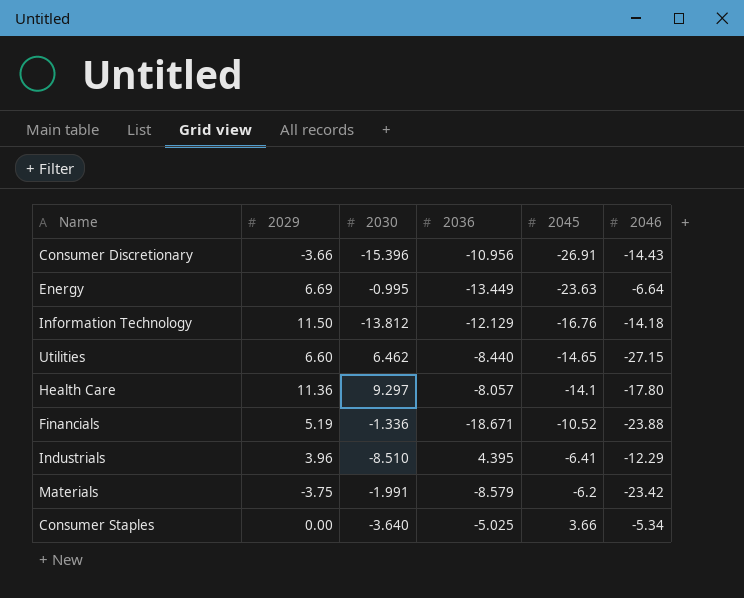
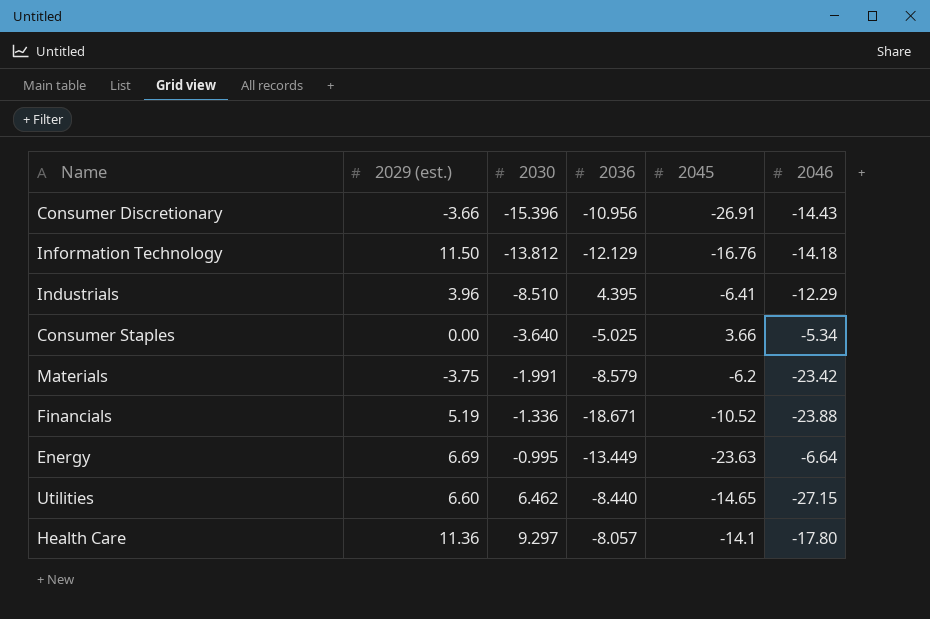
row order: 2045 ascending -> 2030 ascending
column name: 2029 -> 2029 (est.)

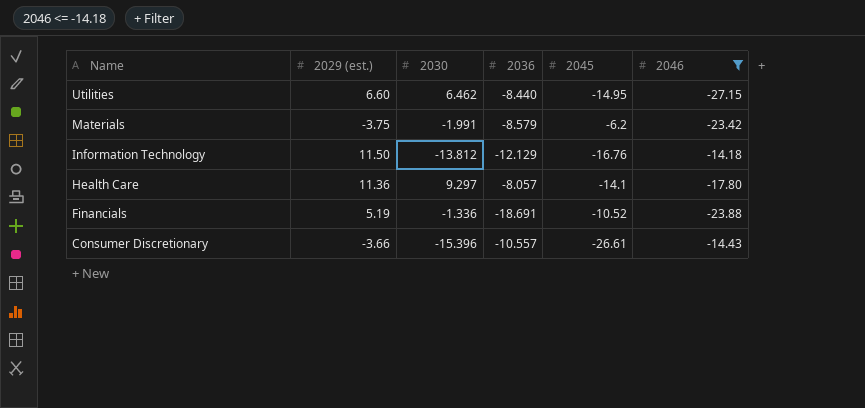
filter: none -> 2046 <= -14.18
row order: 2030 ascending -> Name descending
Utilities | 2045: -14.65 -> -14.95
Financials | 2036: -18.671 -> -18.691
Consumer Discretionary | 2036: -10.956 -> -10.557
Consumer Discretionary | 2045: -26.91 -> -26.61

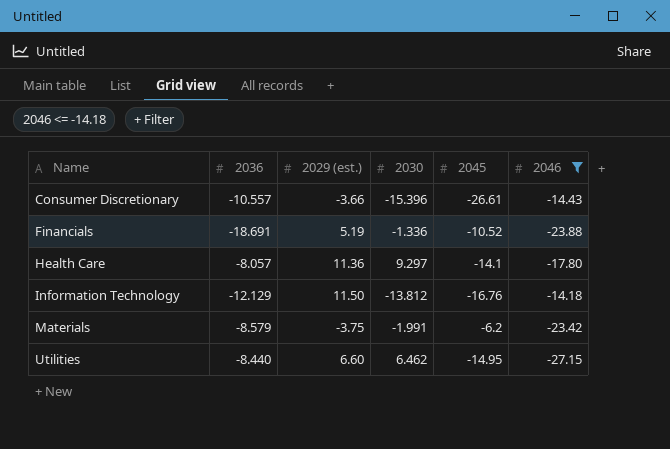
row order: Name descending -> Name ascending
column 2036 | position: 4 -> 2

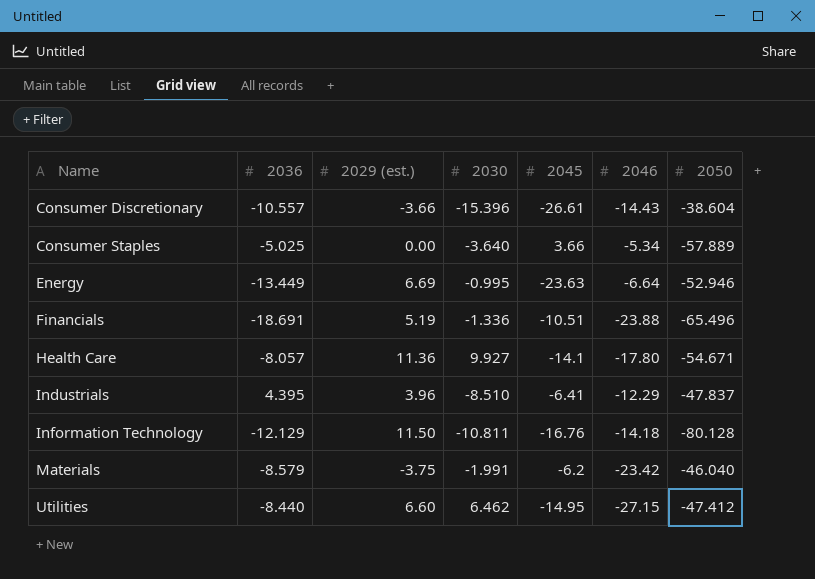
filter: 2046 <= -14.18 -> none
column 2050 | position: none -> 7
Financials | 2045: -10.52 -> -10.51
Health Care | 2030: 9.297 -> 9.927
Information Technology | 2030: -13.812 -> -10.811

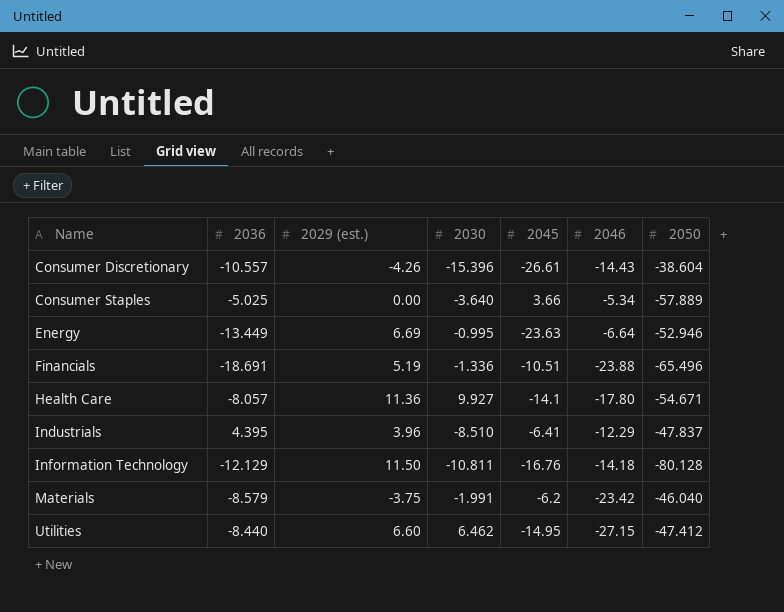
Consumer Discretionary | 2029 (est.): -3.66 -> -4.26

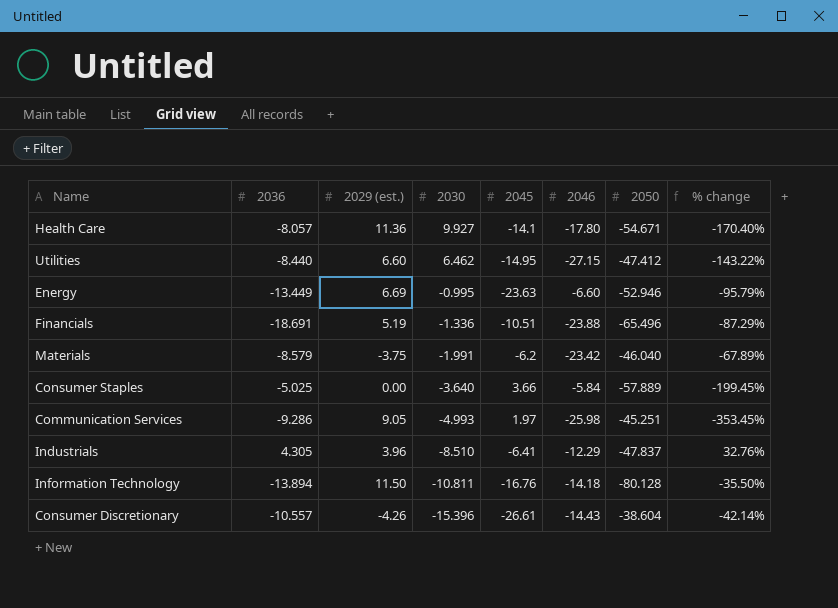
row order: Name ascending -> 2030 descending
column % change | formula: none -> ([2030] - [2045]) / [2045]
Energy | 2046: -6.64 -> -6.60
Consumer Staples | 2046: -5.34 -> -5.84
row Communication Services: none -> -9.286 | 9.05 | -4.993 | 1.97 | -25.98 | -45.251 | -353.45%
Industrials | 2036: 4.395 -> 4.305
Information Technology | 2036: -12.129 -> -13.894

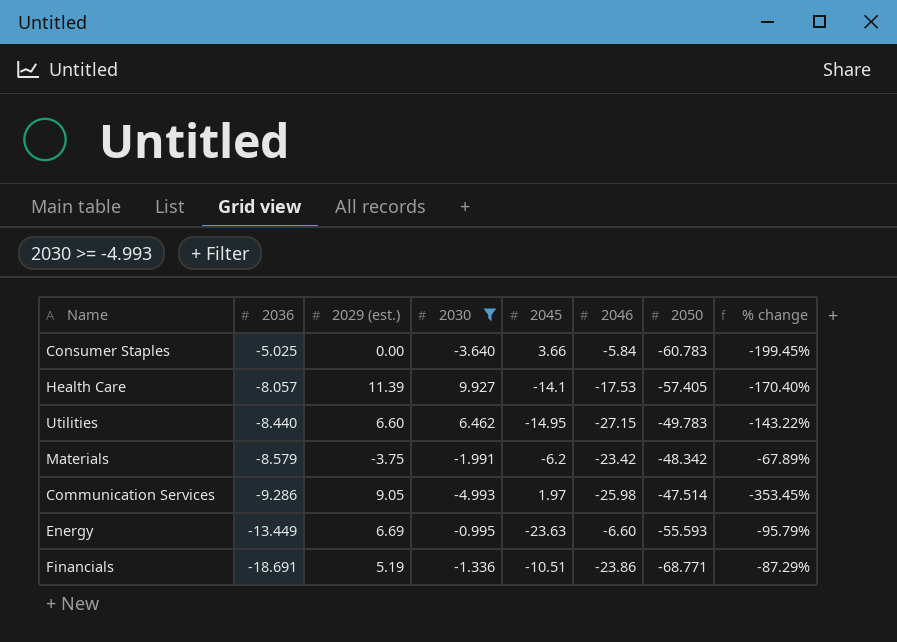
filter: none -> 2030 >= -4.993
row order: 2030 descending -> 2036 descending
Consumer Staples | 2050: -57.889 -> -60.783
Health Care | 2029 (est.): 11.36 -> 11.39
Health Care | 2046: -17.80 -> -17.53
Health Care | 2050: -54.671 -> -57.405
Utilities | 2050: -47.412 -> -49.783
Materials | 2050: -46.040 -> -48.342
Communication Services | 2050: -45.251 -> -47.514
Energy | 2050: -52.946 -> -55.593
Financials | 2046: -23.88 -> -23.86
Financials | 2050: -65.496 -> -68.771

